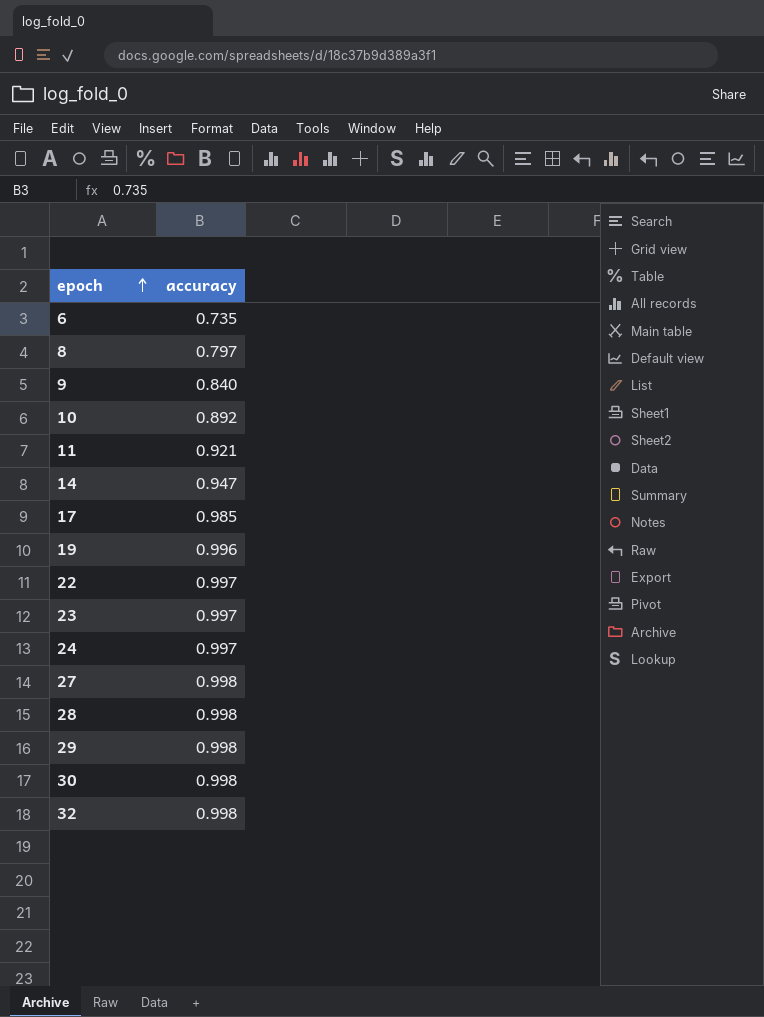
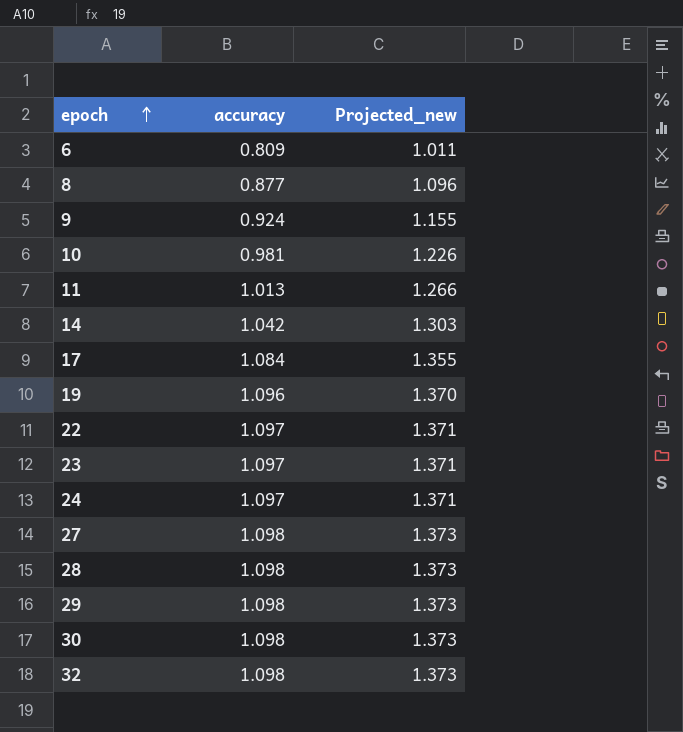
column Projected_new | formula: none -> [accuracy] * 1.25
6 | accuracy: 0.735 -> 0.809
8 | accuracy: 0.797 -> 0.877
9 | accuracy: 0.840 -> 0.924
10 | accuracy: 0.892 -> 0.981
11 | accuracy: 0.921 -> 1.013
14 | accuracy: 0.947 -> 1.042
17 | accuracy: 0.985 -> 1.084
19 | accuracy: 0.996 -> 1.096
22 | accuracy: 0.997 -> 1.097
23 | accuracy: 0.997 -> 1.097
24 | accuracy: 0.997 -> 1.097
27 | accuracy: 0.998 -> 1.098
28 | accuracy: 0.998 -> 1.098
29 | accuracy: 0.998 -> 1.098
30 | accuracy: 0.998 -> 1.098
32 | accuracy: 0.998 -> 1.098

